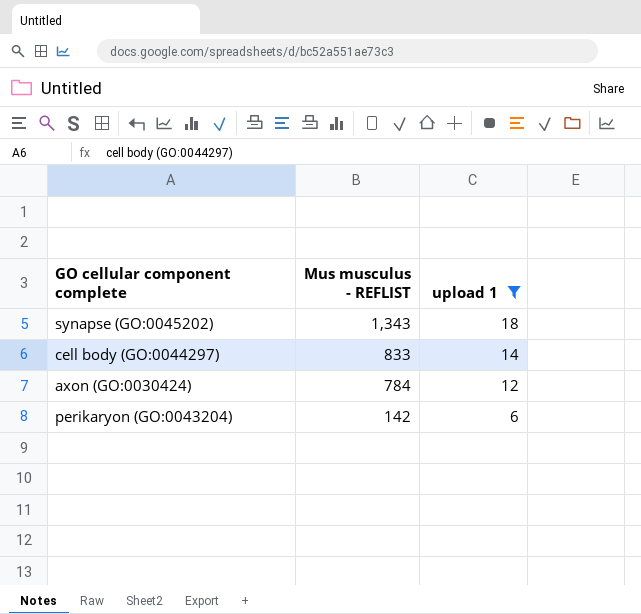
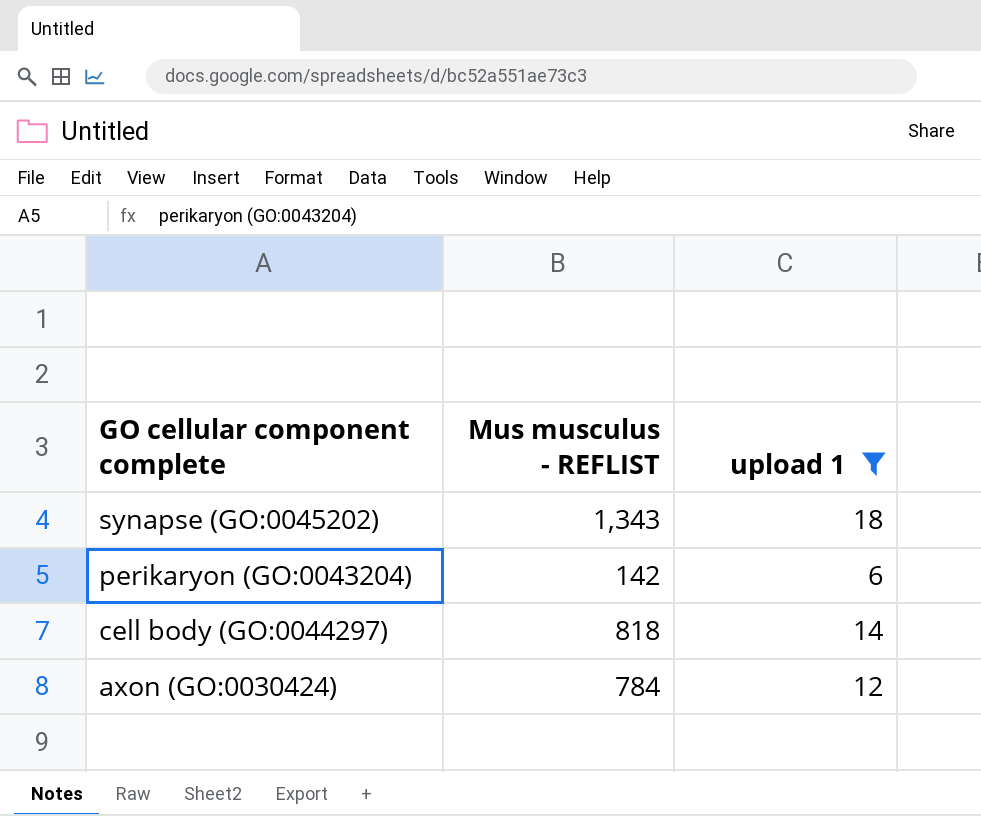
row order: Mus musculus - REFLIST descending -> GO cellular component complete descending
cell body (GO:0044297) | Mus musculus - REFLIST: 833 -> 818

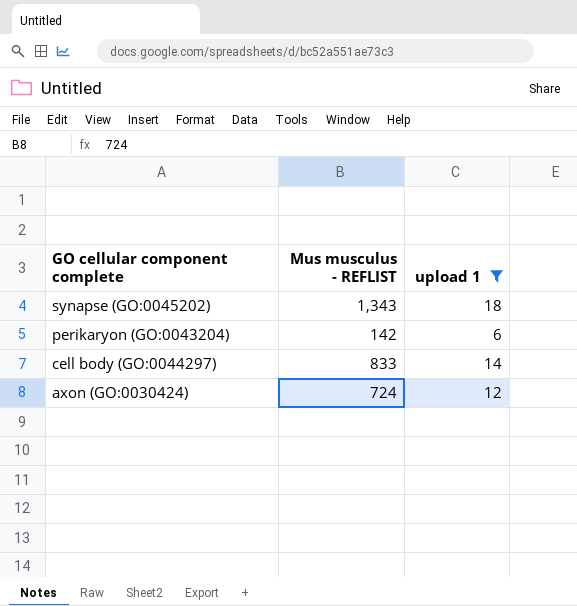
cell body (GO:0044297) | Mus musculus - REFLIST: 818 -> 833
axon (GO:0030424) | Mus musculus - REFLIST: 784 -> 724

